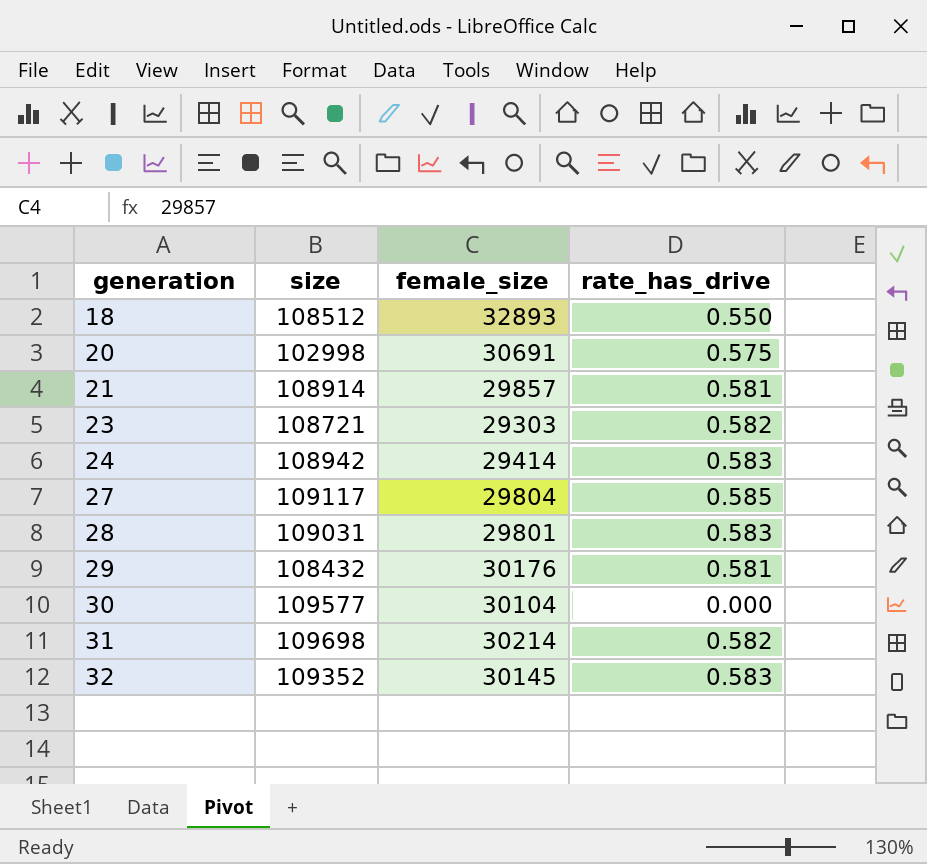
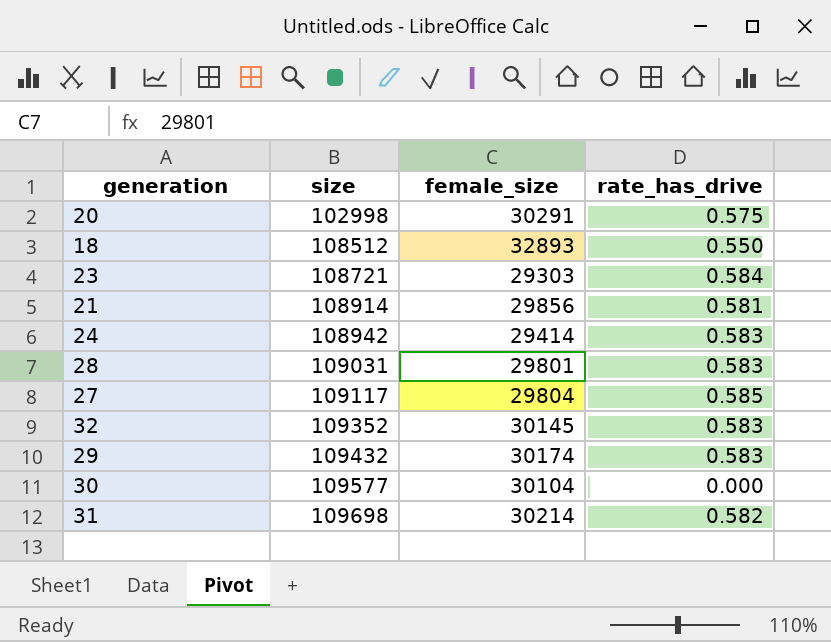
row order: generation ascending -> size ascending
20 | female_size: 30691 -> 30291
23 | rate_has_drive: 0.582 -> 0.584
21 | female_size: 29857 -> 29856
29 | size: 108432 -> 109432
29 | female_size: 30176 -> 30174
29 | rate_has_drive: 0.581 -> 0.583

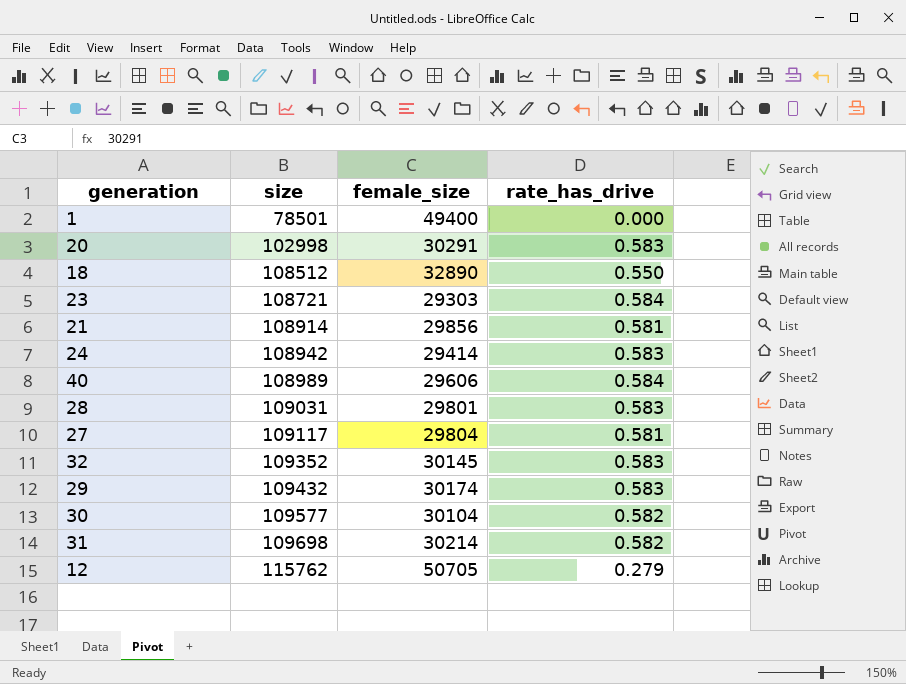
row 1: none -> 78501 | 49400 | 0.000
20 | rate_has_drive: 0.575 -> 0.583
18 | female_size: 32893 -> 32890
row 40: none -> 108989 | 29606 | 0.584
27 | rate_has_drive: 0.585 -> 0.581
30 | rate_has_drive: 0.000 -> 0.582
row 12: none -> 115762 | 50705 | 0.279

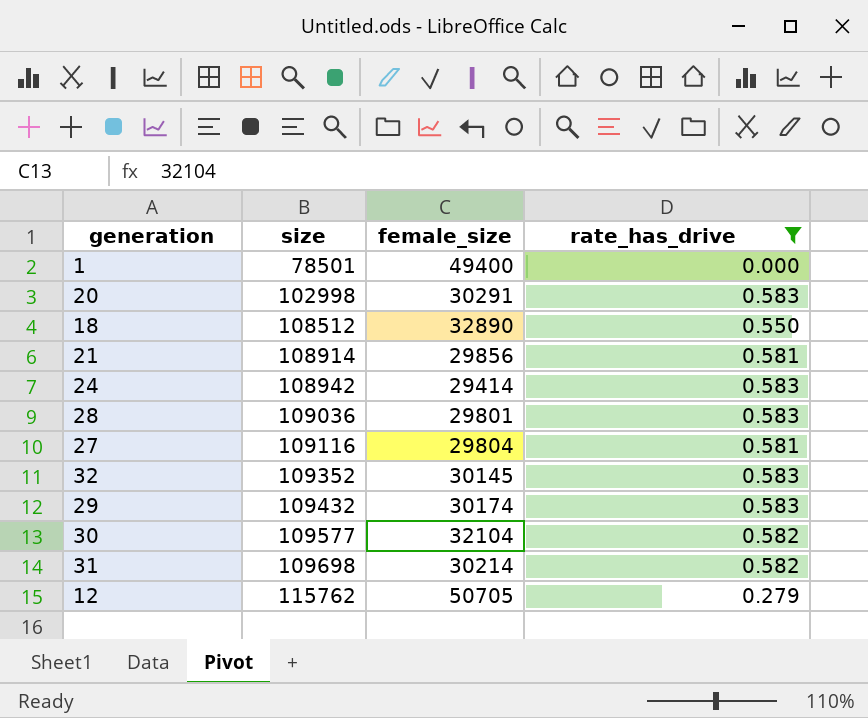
filter: none -> rate_has_drive != 0.584
28 | size: 109031 -> 109036
27 | size: 109117 -> 109116
30 | female_size: 30104 -> 32104

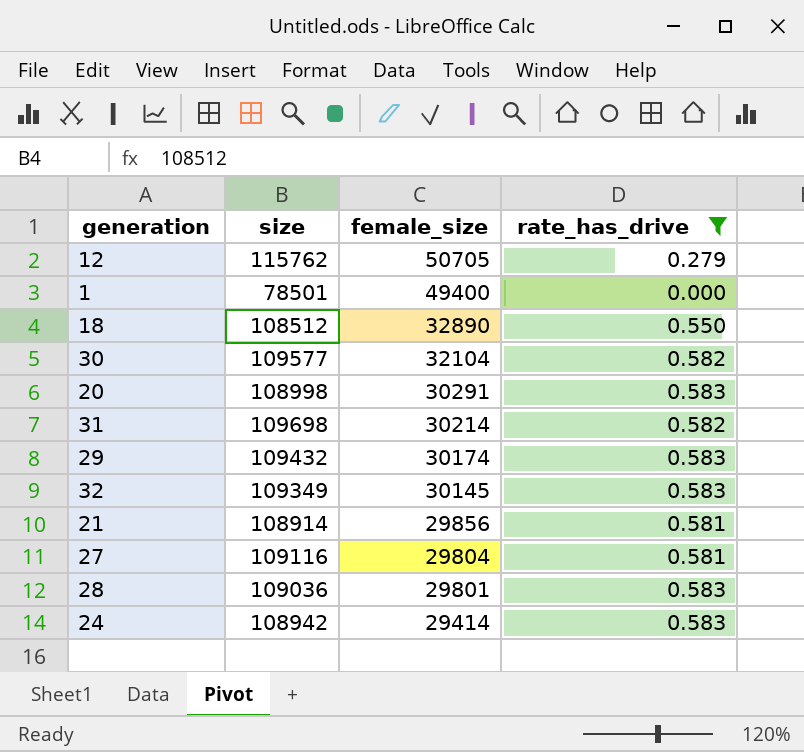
row order: size ascending -> female_size descending
20 | size: 102998 -> 108998
32 | size: 109352 -> 109349

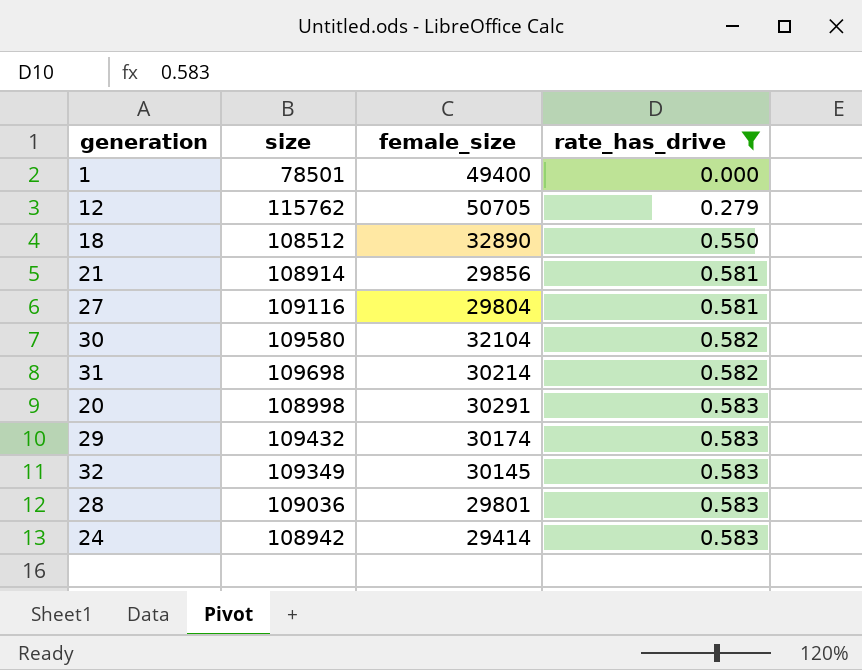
row order: female_size descending -> rate_has_drive ascending
30 | size: 109577 -> 109580

